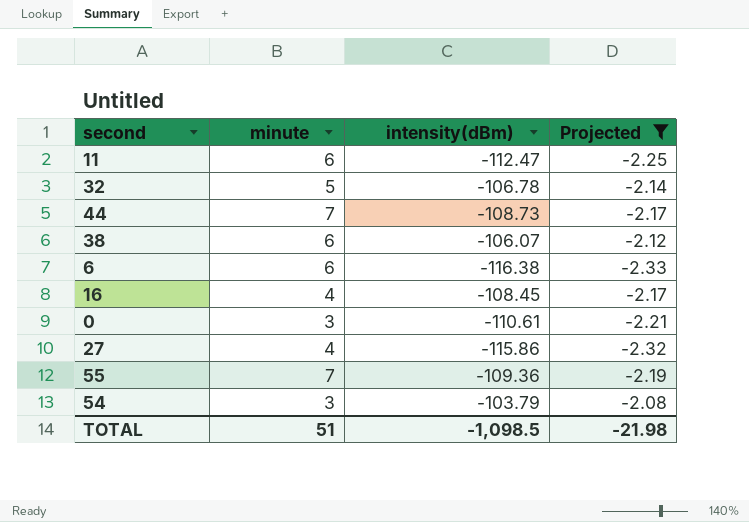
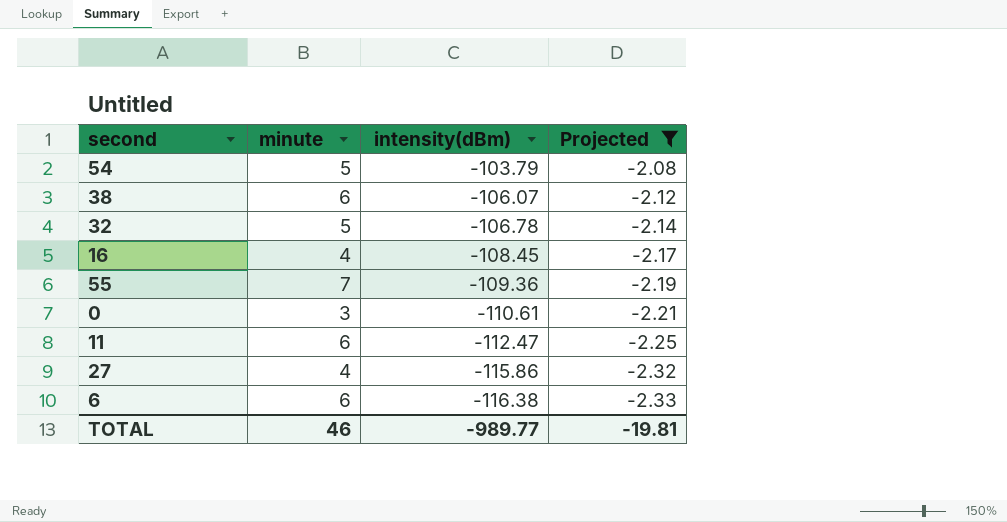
row order: none -> intensity(dBm) descending
row 44: 7 | -108.73 | -2.17 -> none
54 | minute: 3 -> 5
TOTAL | minute: 51 -> 46
TOTAL | intensity(dBm): -1,098.5 -> -989.77
TOTAL | Projected: -21.98 -> -19.81

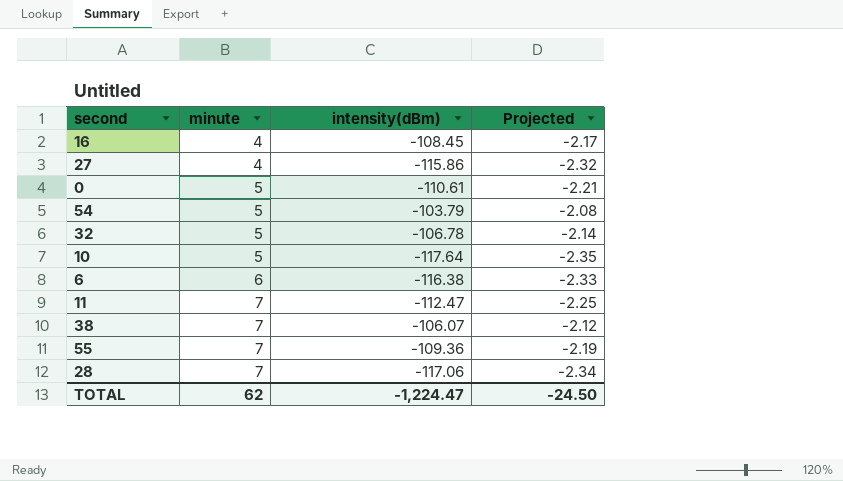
filter: Projected >= -2.33 -> none
row order: intensity(dBm) descending -> minute ascending
0 | minute: 3 -> 5
11 | minute: 6 -> 7
38 | minute: 6 -> 7
TOTAL | minute: 46 -> 62
TOTAL | intensity(dBm): -989.77 -> -1,224.47
TOTAL | Projected: -19.81 -> -24.50

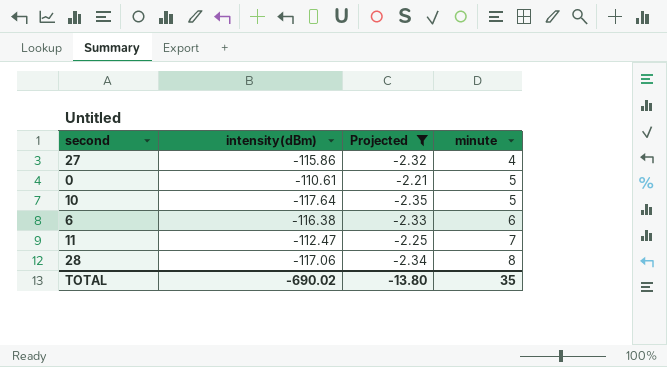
filter: none -> Projected <= -2.21
column minute | position: 2 -> 4
28 | minute: 7 -> 8
TOTAL | intensity(dBm): -1,224.47 -> -690.02
TOTAL | Projected: -24.50 -> -13.80
TOTAL | minute: 62 -> 35

